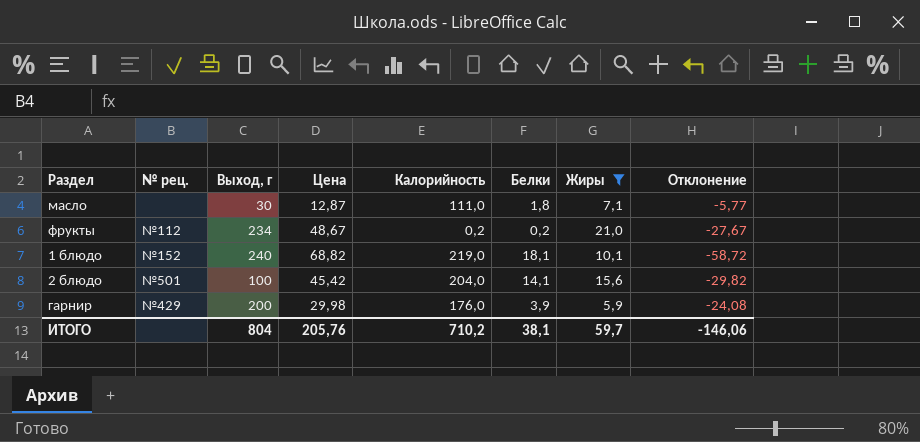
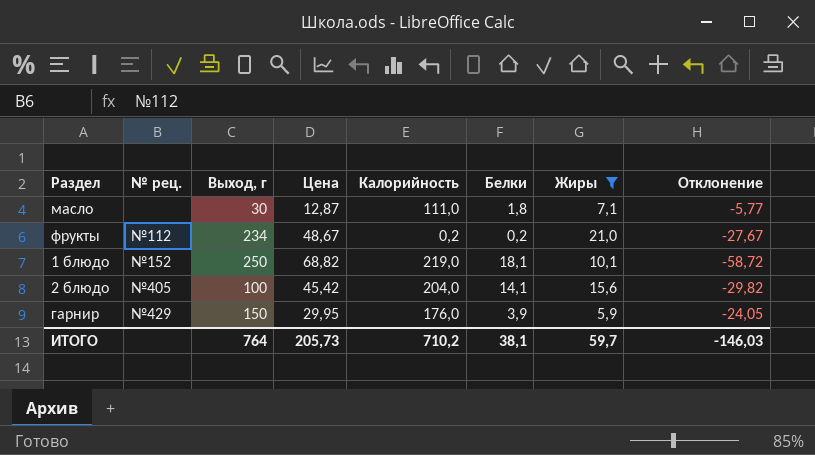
1 блюдо | Выход, г: 240 -> 250
2 блюдо | № рец.: №501 -> №405
гарнир | Выход, г: 200 -> 150
гарнир | Цена: 29,98 -> 29,95
гарнир | Отклонение: -24,08 -> -24,05
ИТОГО | Выход, г: 804 -> 764
ИТОГО | Цена: 205,76 -> 205,73
ИТОГО | Отклонение: -146,06 -> -146,03

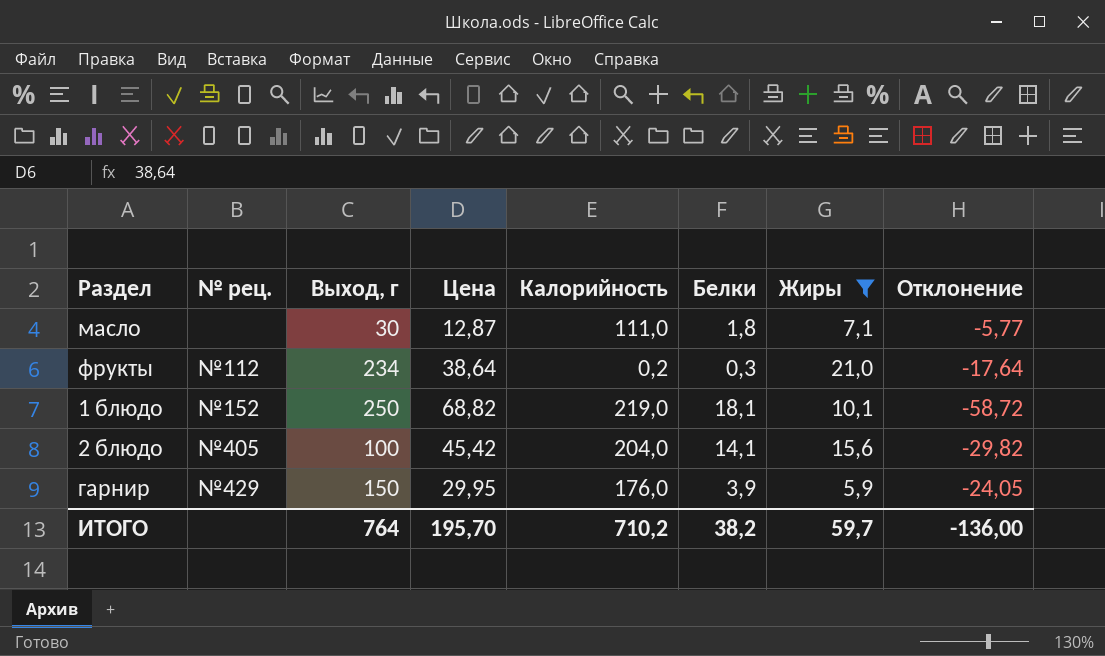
фрукты | Цена: 48,67 -> 38,64
фрукты | Белки: 0,2 -> 0,3
фрукты | Отклонение: -27,67 -> -17,64
ИТОГО | Цена: 205,73 -> 195,70
ИТОГО | Белки: 38,1 -> 38,2
ИТОГО | Отклонение: -146,03 -> -136,00

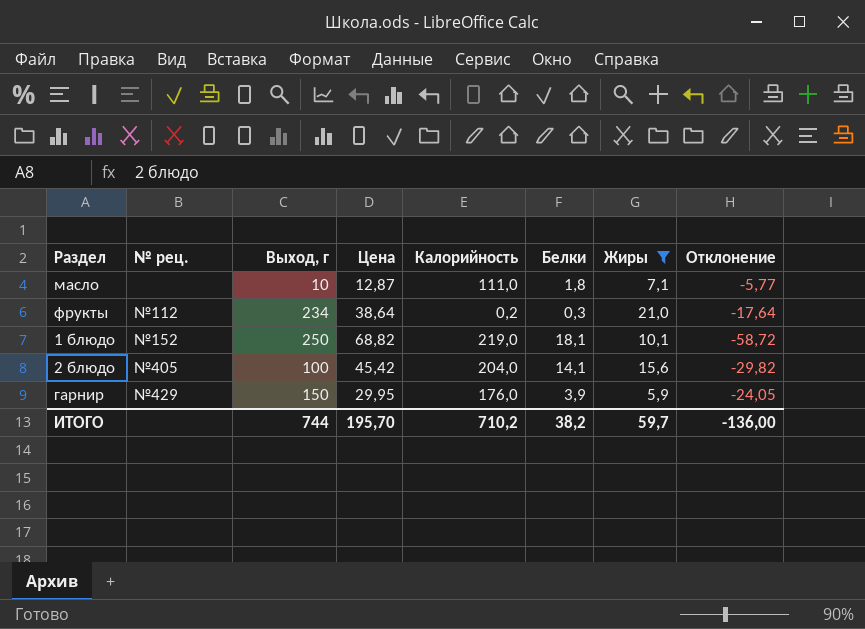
масло | Выход, г: 30 -> 10
ИТОГО | Выход, г: 764 -> 744

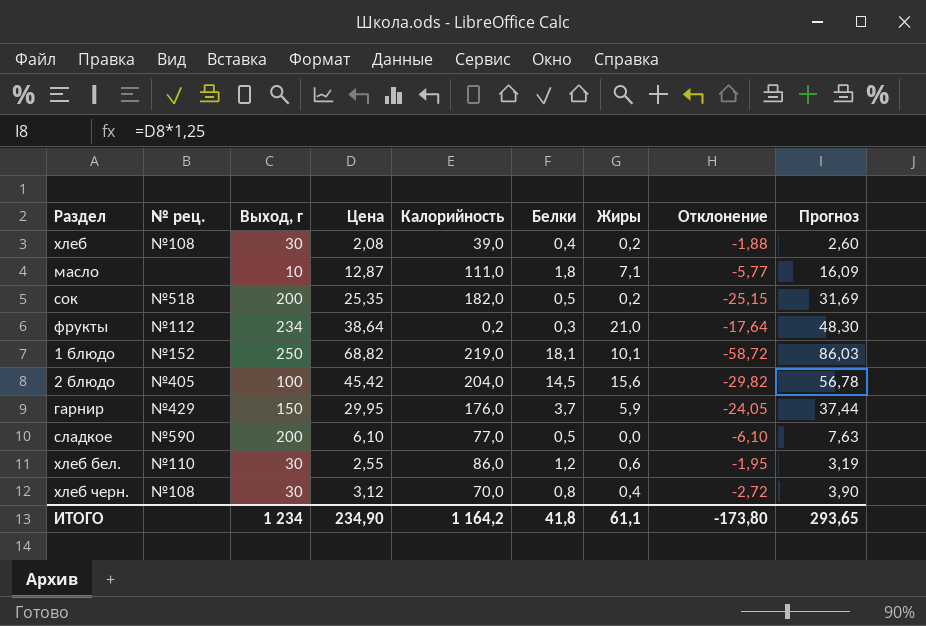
filter: Жиры >= 5,9 -> none
column Прогноз | formula: none -> [Цена] * 1,25
2 блюдо | Белки: 14,1 -> 14,5
гарнир | Белки: 3,9 -> 3,7
ИТОГО | Выход, г: 744 -> 1 234
ИТОГО | Цена: 195,70 -> 234,90
ИТОГО | Калорийность: 710,2 -> 1 164,2
ИТОГО | Белки: 38,2 -> 41,8
ИТОГО | Жиры: 59,7 -> 61,1
ИТОГО | Отклонение: -136,00 -> -173,80

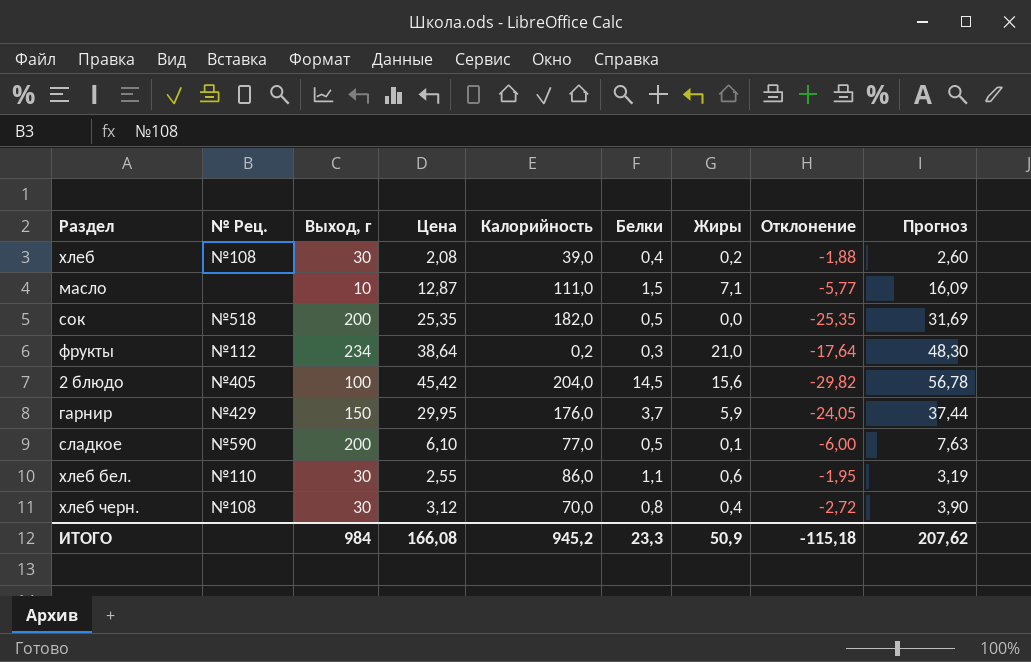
column name: № рец. -> № Рец.
row 1 блюдо: №152 | 250 | 68,82 | 219,0 | 18,1 | 10,1 | -58,72 | 86,03 -> none
масло | Белки: 1,8 -> 1,5
сок | Жиры: 0,2 -> 0,0
сок | Отклонение: -25,15 -> -25,35
сладкое | Жиры: 0,0 -> 0,1
сладкое | Отклонение: -6,10 -> -6,00
хлеб бел. | Белки: 1,2 -> 1,1
ИТОГО | Выход, г: 1 234 -> 984
ИТОГО | Цена: 234,90 -> 166,08
ИТОГО | Калорийность: 1 164,2 -> 945,2
ИТОГО | Белки: 41,8 -> 23,3
ИТОГО | Жиры: 61,1 -> 50,9
ИТОГО | Отклонение: -173,80 -> -115,18
ИТОГО | Прогноз: 293,65 -> 207,62

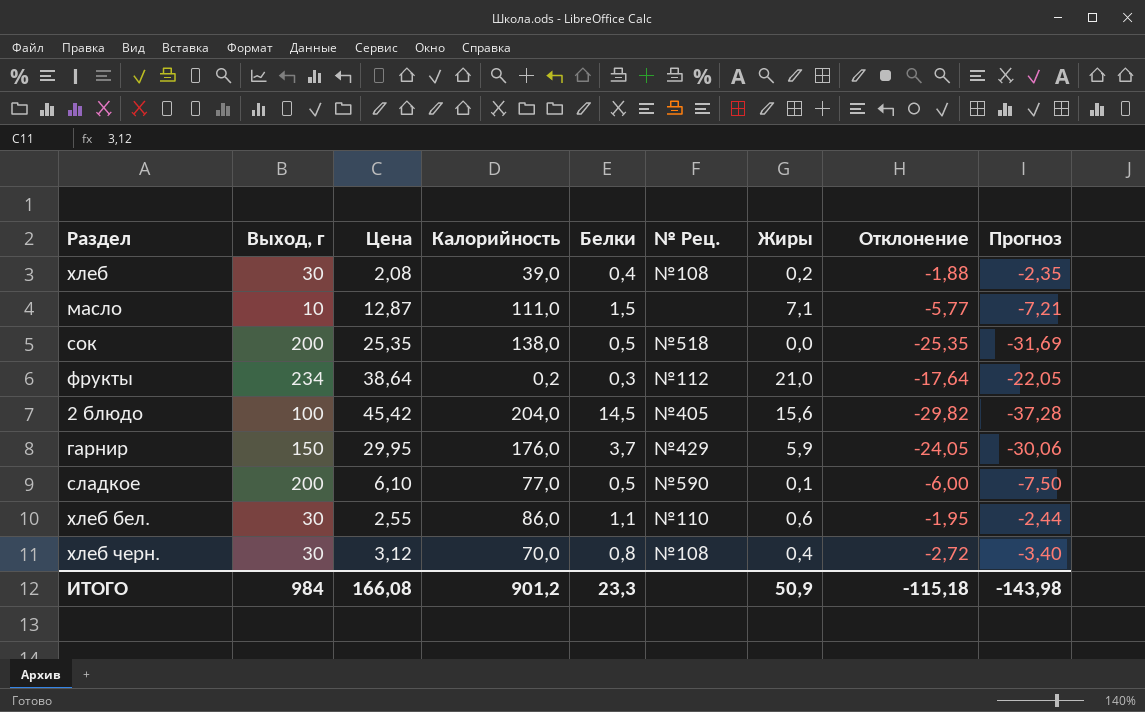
column № Рец. | position: 2 -> 6
column Прогноз | formula: [Цена] * 1,25 -> [Отклонение] * 1,25
сок | Калорийность: 182,0 -> 138,0
ИТОГО | Калорийность: 945,2 -> 901,2
ИТОГО | Прогноз: 207,62 -> -143,98

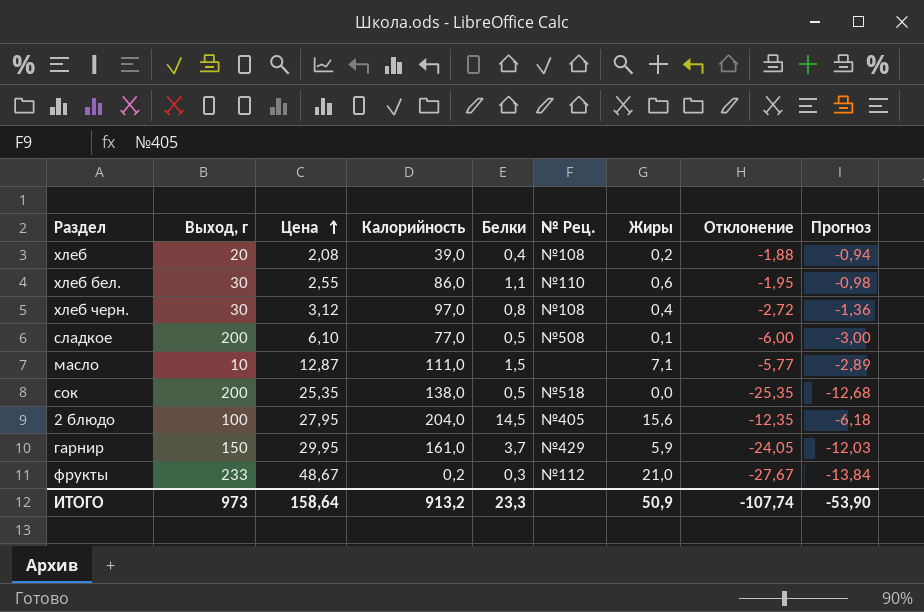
row order: none -> Цена ascending
column Прогноз | formula: [Отклонение] * 1,25 -> [Отклонение] * 0,5
хлеб | Выход, г: 30 -> 20
хлеб черн. | Калорийность: 70,0 -> 97,0
сладкое | № Рец.: №590 -> №508
2 блюдо | Цена: 45,42 -> 27,95
2 блюдо | Отклонение: -29,82 -> -12,35
гарнир | Калорийность: 176,0 -> 161,0
фрукты | Выход, г: 234 -> 233
фрукты | Цена: 38,64 -> 48,67
фрукты | Отклонение: -17,64 -> -27,67
ИТОГО | Выход, г: 984 -> 973
ИТОГО | Цена: 166,08 -> 158,64
ИТОГО | Калорийность: 901,2 -> 913,2
ИТОГО | Отклонение: -115,18 -> -107,74
ИТОГО | Прогноз: -143,98 -> -53,90

